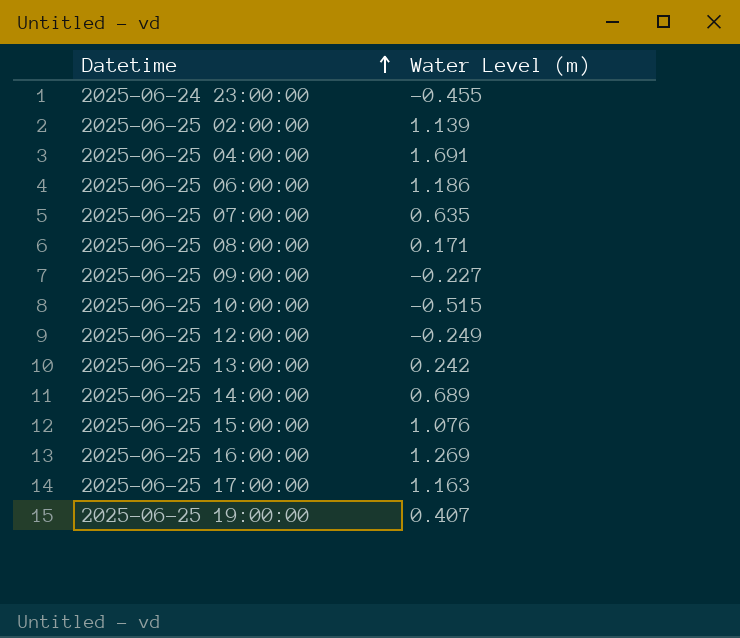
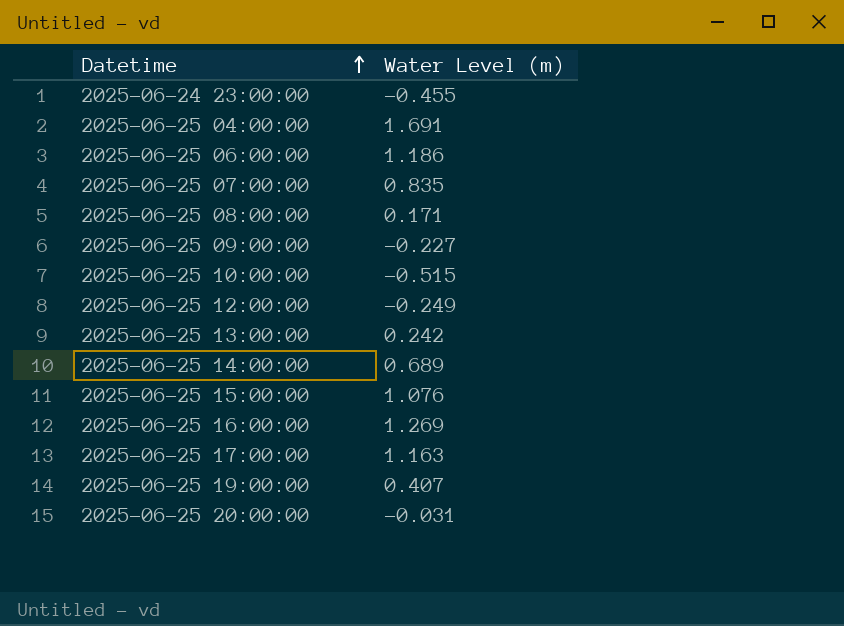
row 2025-06-25 02:00:00: 1.139 -> none
2025-06-25 07:00:00 | Water Level (m): 0.635 -> 0.835
row 2025-06-25 20:00:00: none -> -0.031

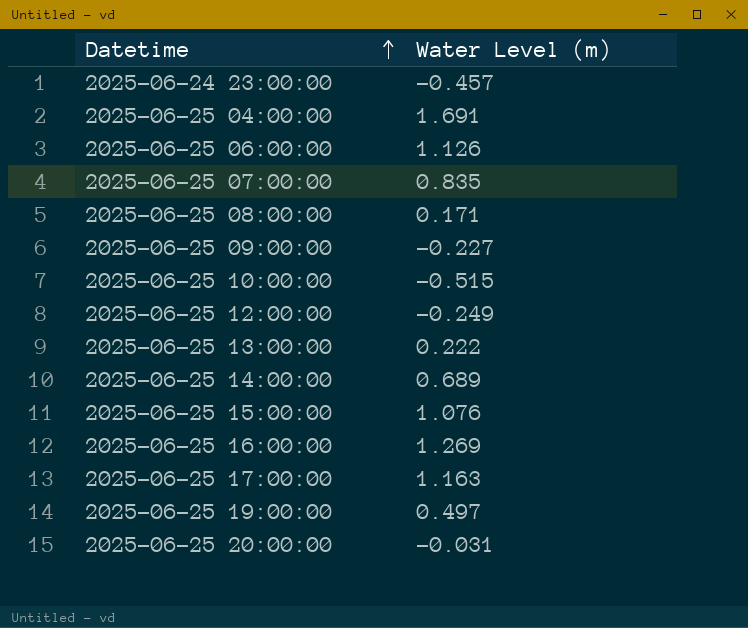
2025-06-24 23:00:00 | Water Level (m): -0.455 -> -0.457
2025-06-25 06:00:00 | Water Level (m): 1.186 -> 1.126
2025-06-25 13:00:00 | Water Level (m): 0.242 -> 0.222
2025-06-25 19:00:00 | Water Level (m): 0.407 -> 0.497

